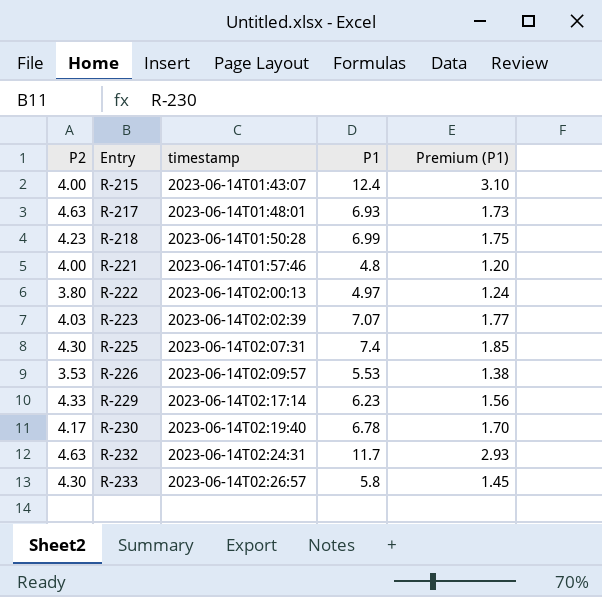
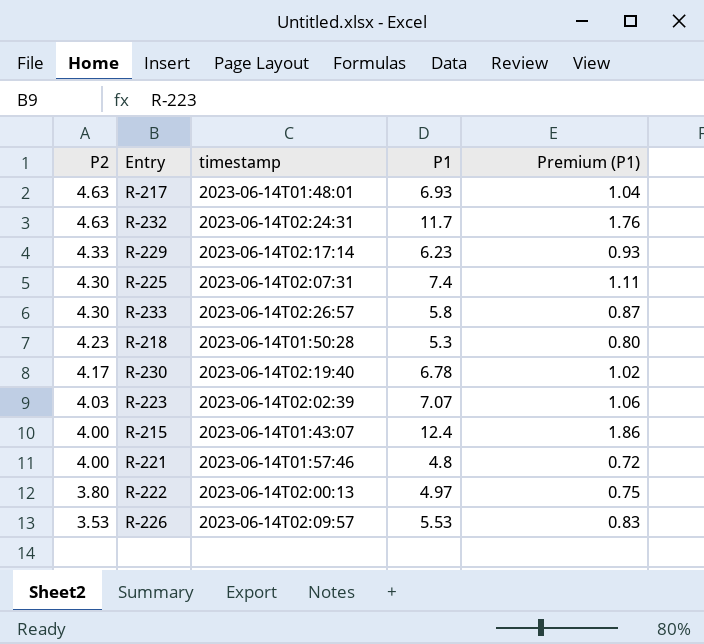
row order: Entry ascending -> P2 descending
column Premium (P1) | formula: [P1] * 0.25 -> [P1] * 0.15
R-218 | P1: 6.99 -> 5.3

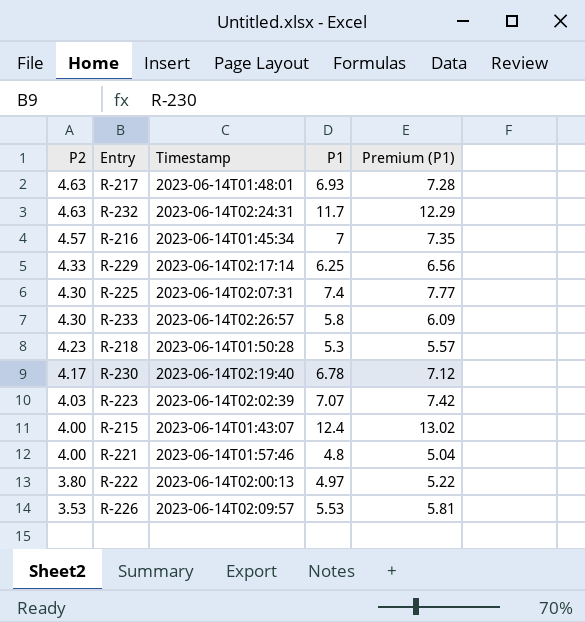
column name: timestamp -> Timestamp
column Premium (P1) | formula: [P1] * 0.15 -> [P1] * 1.05
row R-216: none -> 4.57 | 2023-06-14T01:45:34 | 7 | 7.35
R-229 | P1: 6.23 -> 6.25

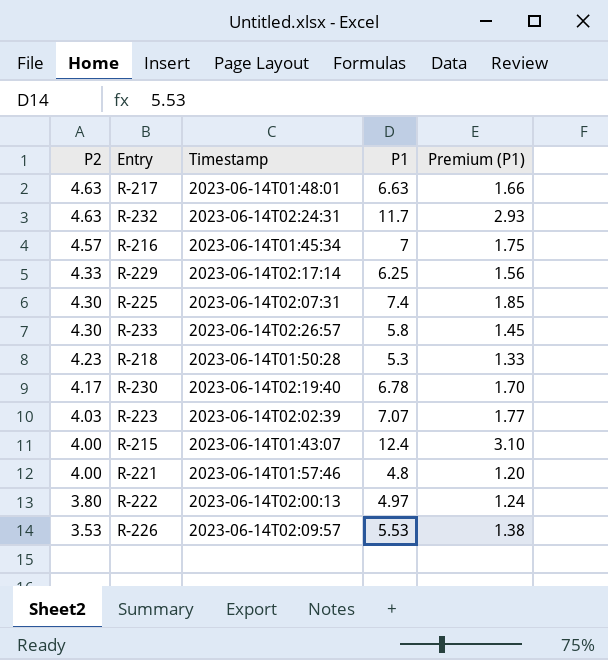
column Premium (P1) | formula: [P1] * 1.05 -> [P1] * 0.25
R-217 | P1: 6.93 -> 6.63

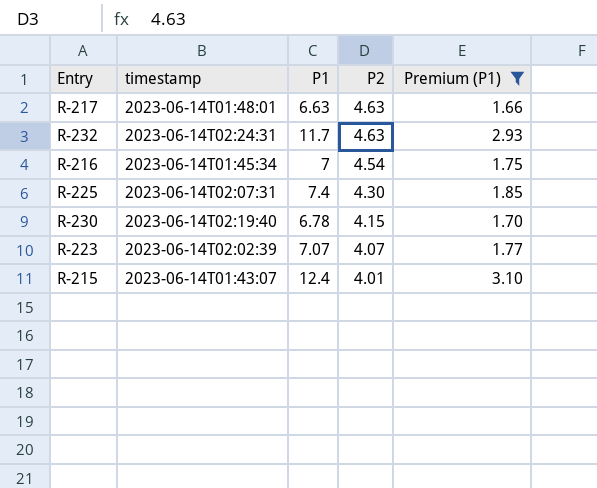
filter: none -> Premium (P1) >= 1.66
column name: Timestamp -> timestamp
column P2 | position: 1 -> 4
R-216 | P2: 4.57 -> 4.54
R-230 | P2: 4.17 -> 4.15
R-223 | P2: 4.03 -> 4.07
R-215 | P2: 4.00 -> 4.01

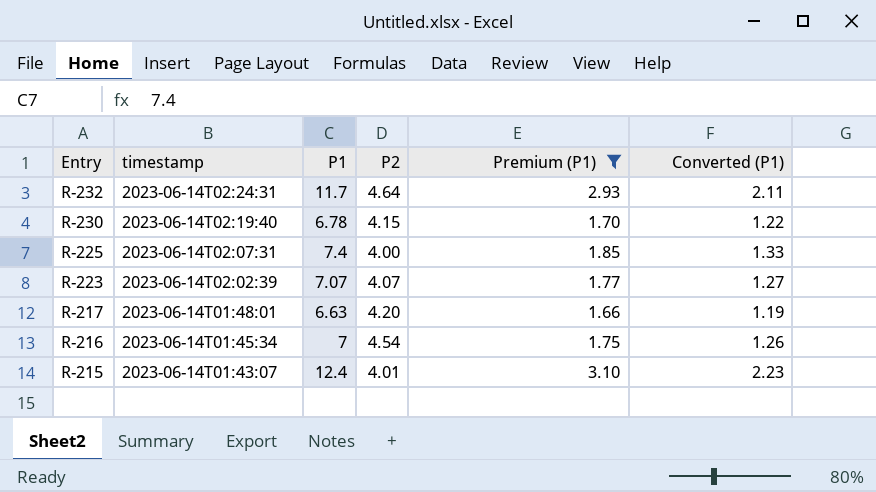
row order: P2 descending -> Entry descending
column Converted (P1) | formula: none -> [P1] * 0.18
R-232 | P2: 4.63 -> 4.64
R-225 | P2: 4.30 -> 4.00
R-217 | P2: 4.63 -> 4.20

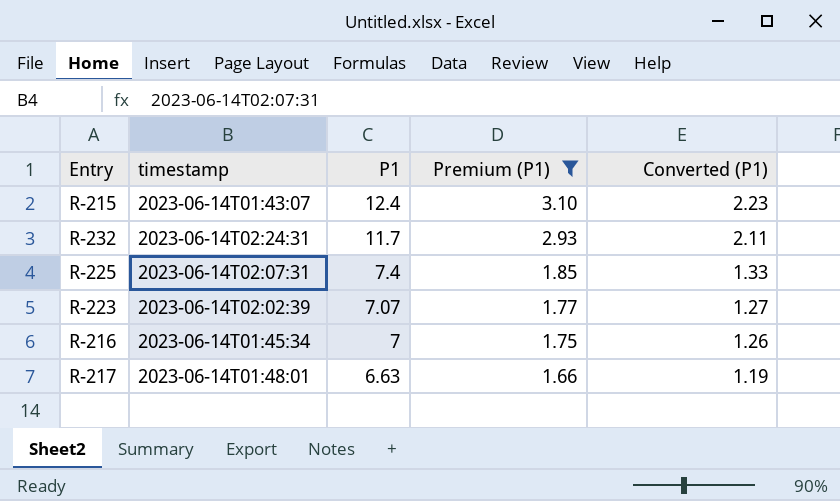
row order: Entry descending -> P1 descending
column P2 | position: 4 -> none
row R-230: 2023-06-14T02:19:40 | 6.78 | 4.15 | 1.70 | 1.22 -> none

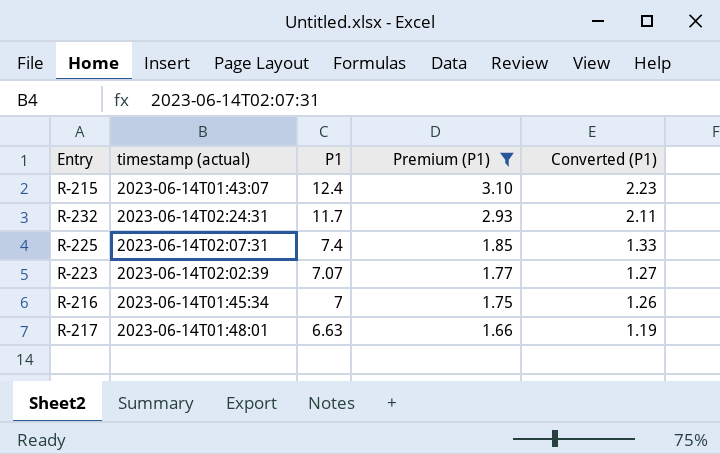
column name: timestamp -> timestamp (actual)

